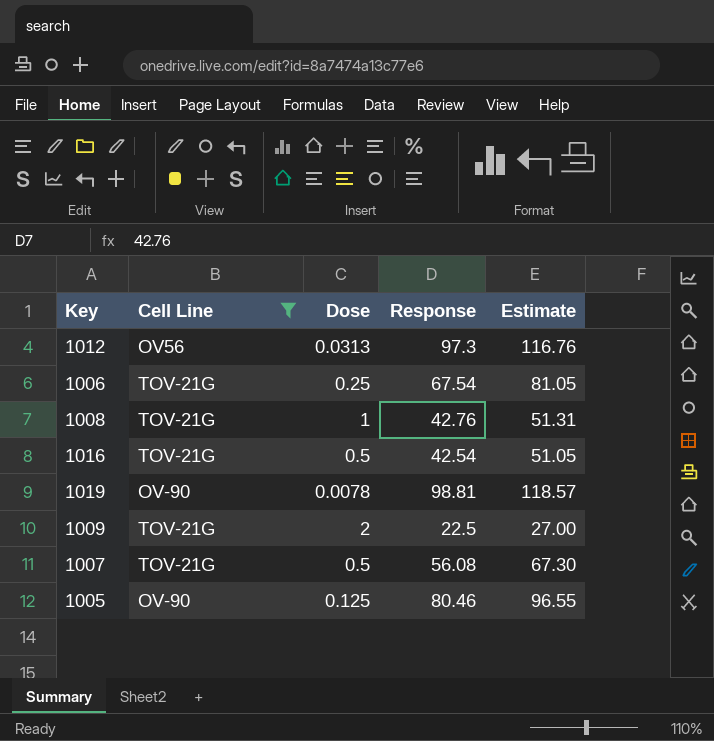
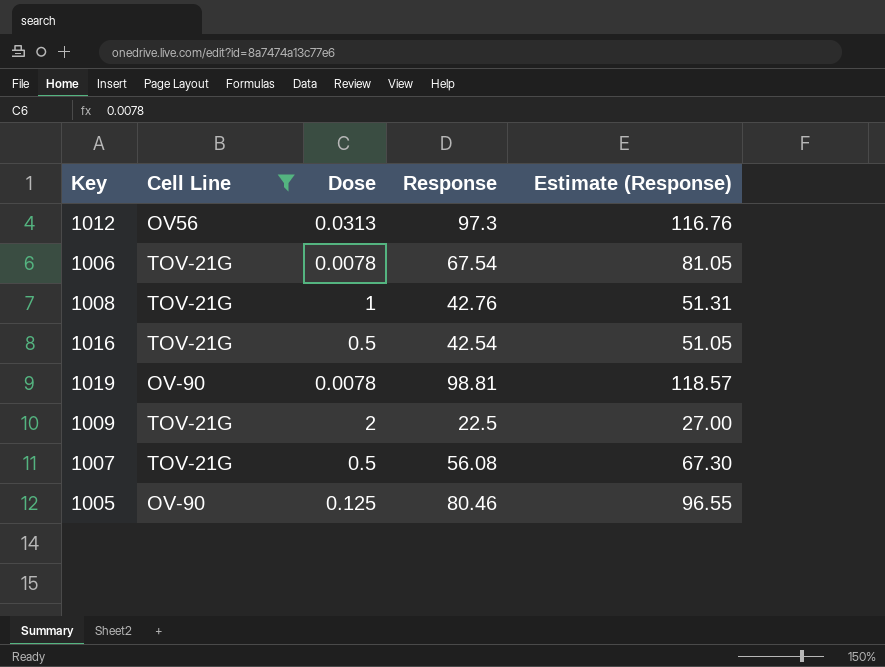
column name: Estimate -> Estimate (Response)
1006 | Dose: 0.25 -> 0.0078

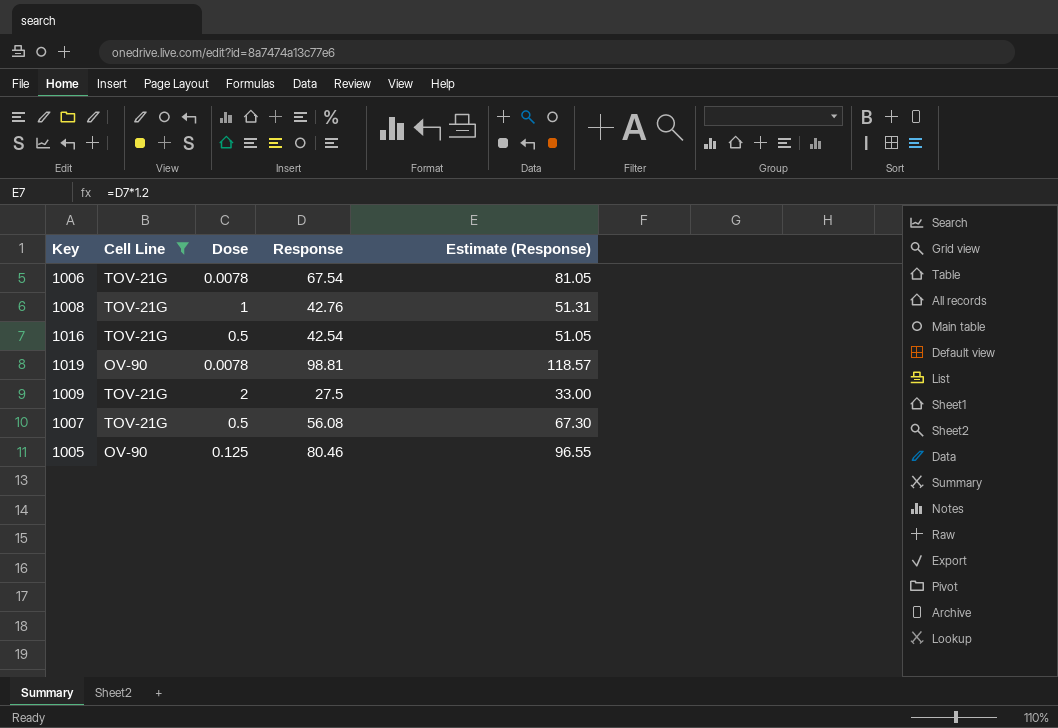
row 1012: OV56 | 0.0313 | 97.3 | 116.76 -> none
1009 | Response: 22.5 -> 27.5
1009 | Estimate (Response): 27.00 -> 33.00

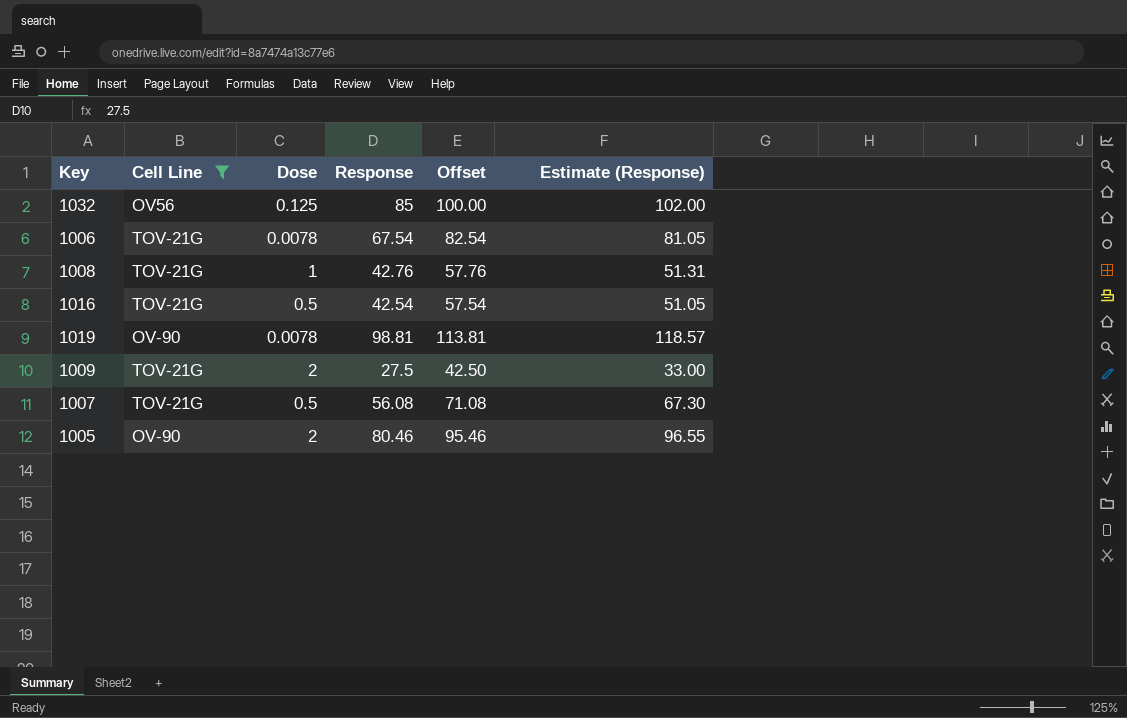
column Offset | formula: none -> [Response] + 15
row 1032: none -> OV56 | 0.125 | 85 | 100.00 | 102.00
1005 | Dose: 0.125 -> 2

